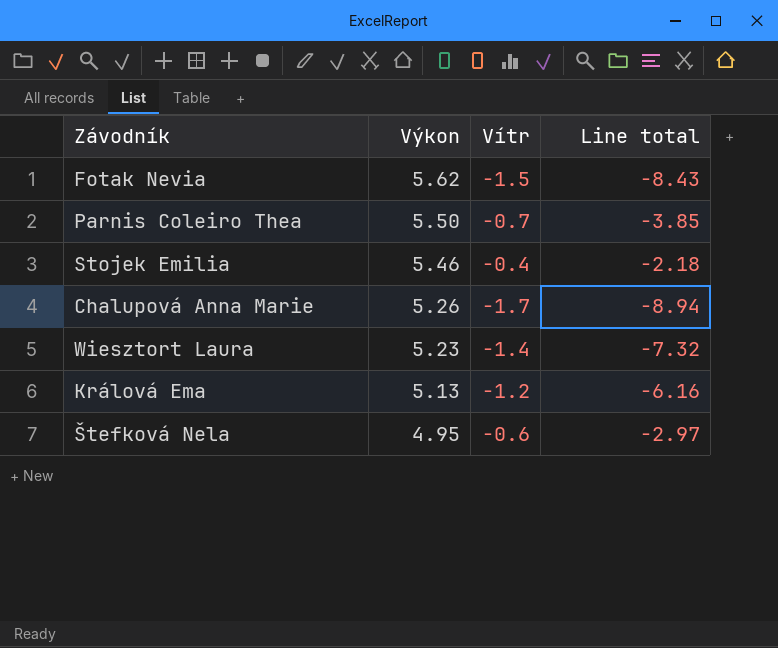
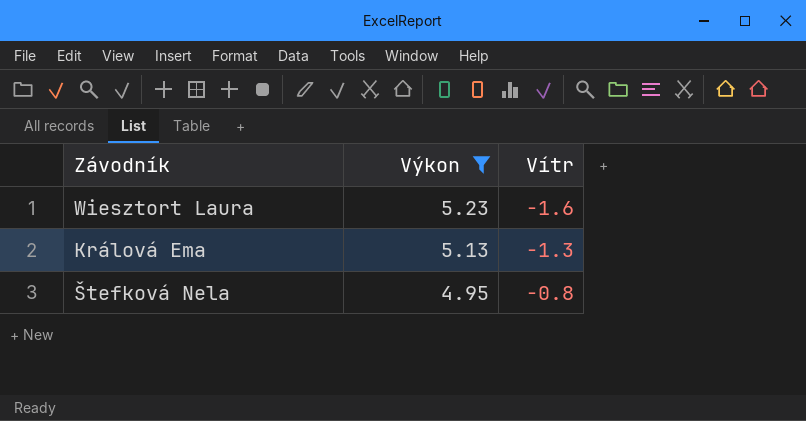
filter: none -> Výkon <= 5.23
column Line total | formula: [Výkon] * [Vítr] -> none
Wiesztort Laura | Vítr: -1.4 -> -1.6
Králová Ema | Vítr: -1.2 -> -1.3
Štefková Nela | Vítr: -0.6 -> -0.8

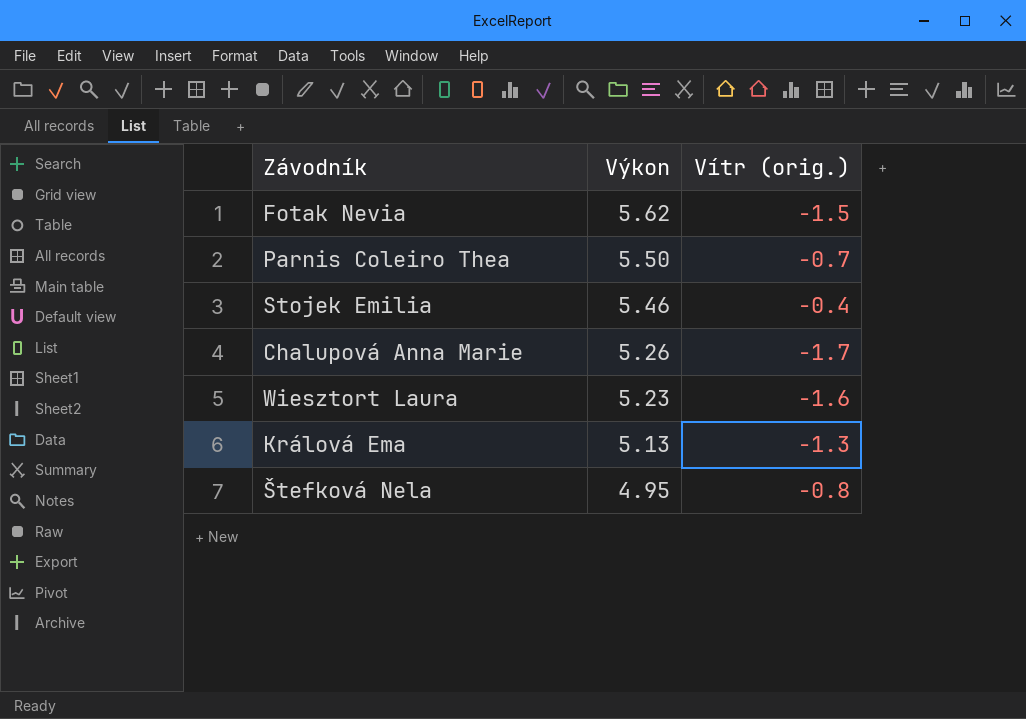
filter: Výkon <= 5.23 -> none
column name: Vítr -> Vítr (orig.)

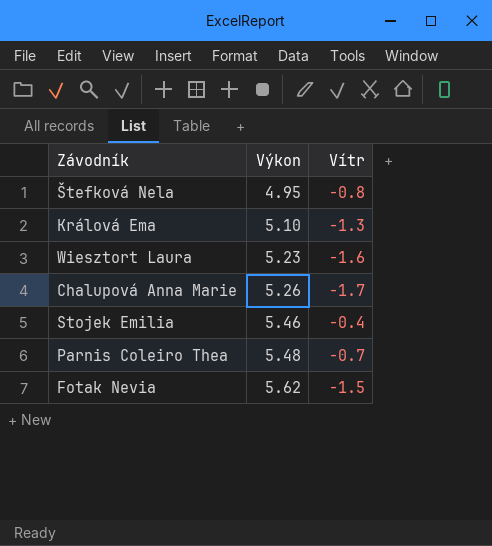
row order: Výkon descending -> Výkon ascending
column name: Vítr (orig.) -> Vítr
Králová Ema | Výkon: 5.13 -> 5.10
Parnis Coleiro Thea | Výkon: 5.50 -> 5.48

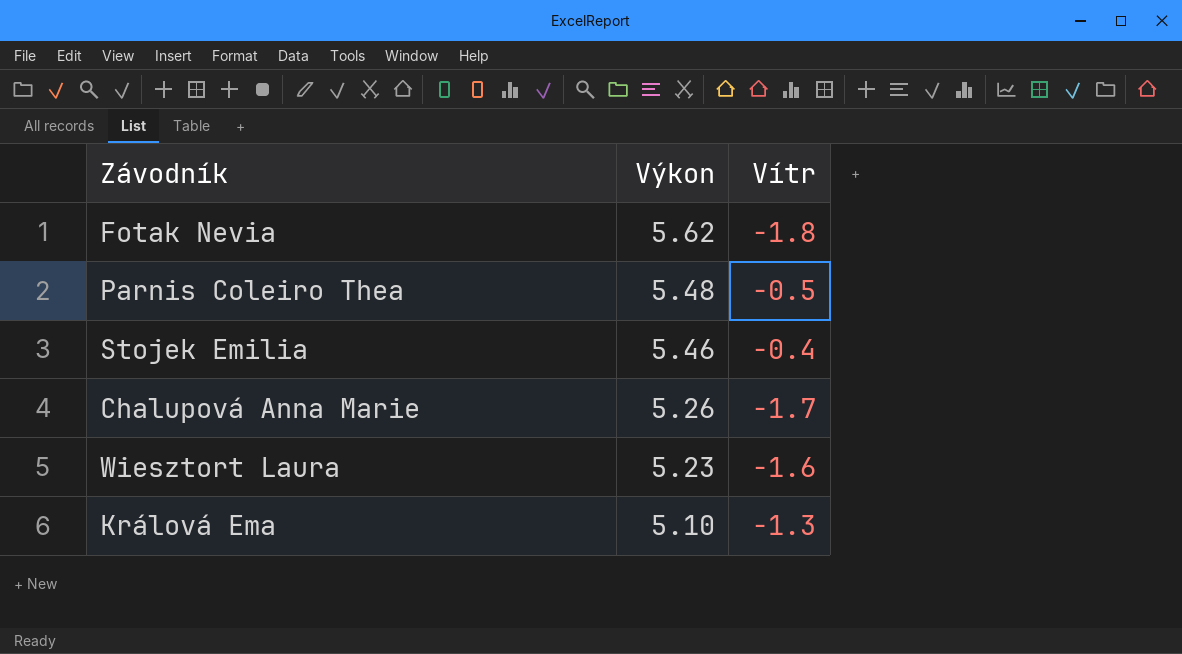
row order: Výkon ascending -> Výkon descending
row Štefková Nela: 4.95 | -0.8 -> none
Fotak Nevia | Vítr: -1.5 -> -1.8
Parnis Coleiro Thea | Vítr: -0.7 -> -0.5

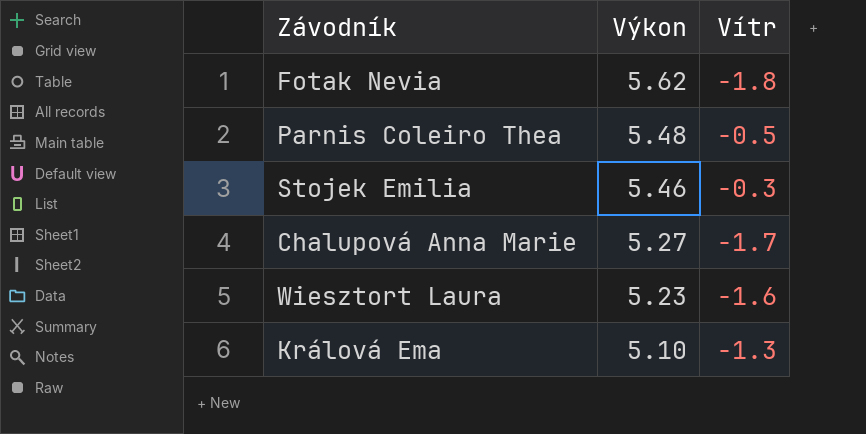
Stojek Emilia | Vítr: -0.4 -> -0.3
Chalupová Anna Marie | Výkon: 5.26 -> 5.27

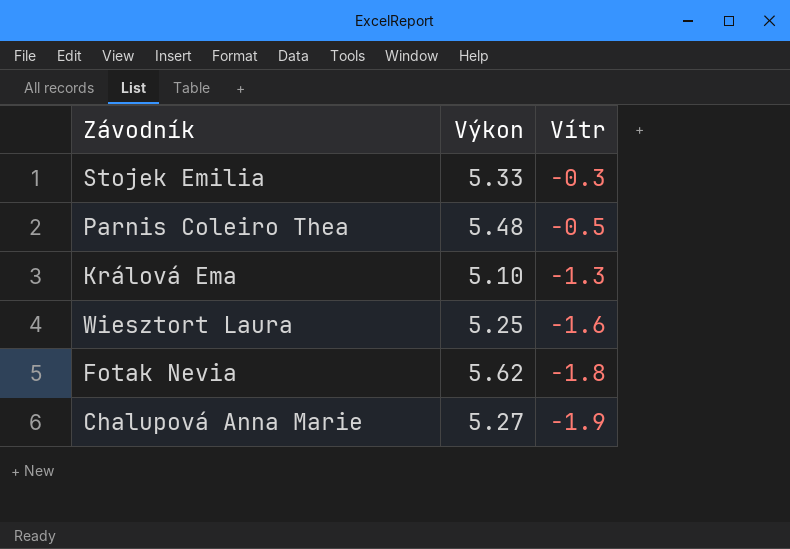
row order: Výkon descending -> Vítr descending
Stojek Emilia | Výkon: 5.46 -> 5.33
Wiesztort Laura | Výkon: 5.23 -> 5.25
Chalupová Anna Marie | Vítr: -1.7 -> -1.9

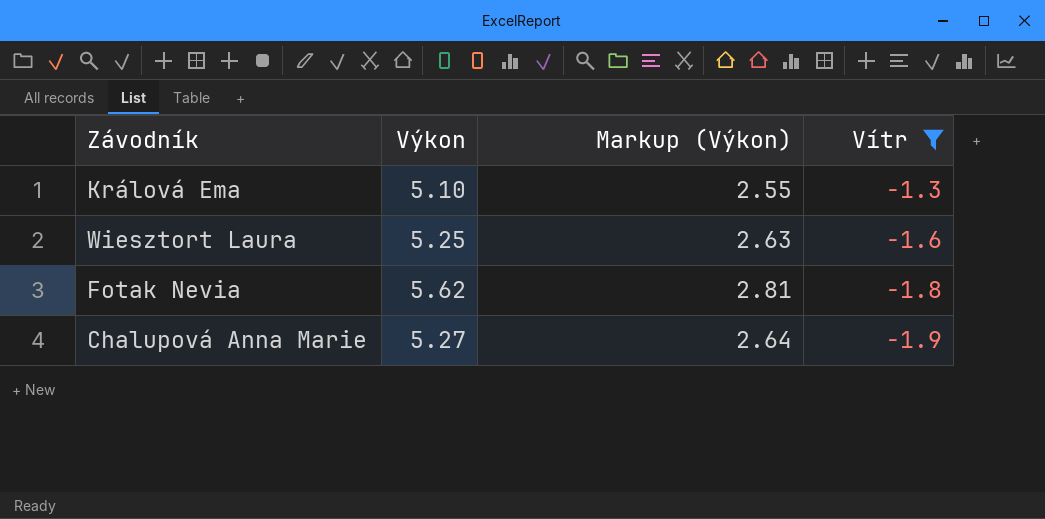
filter: none -> Vítr <= -1.3
column Markup (Výkon) | formula: none -> [Výkon] * 0.5

